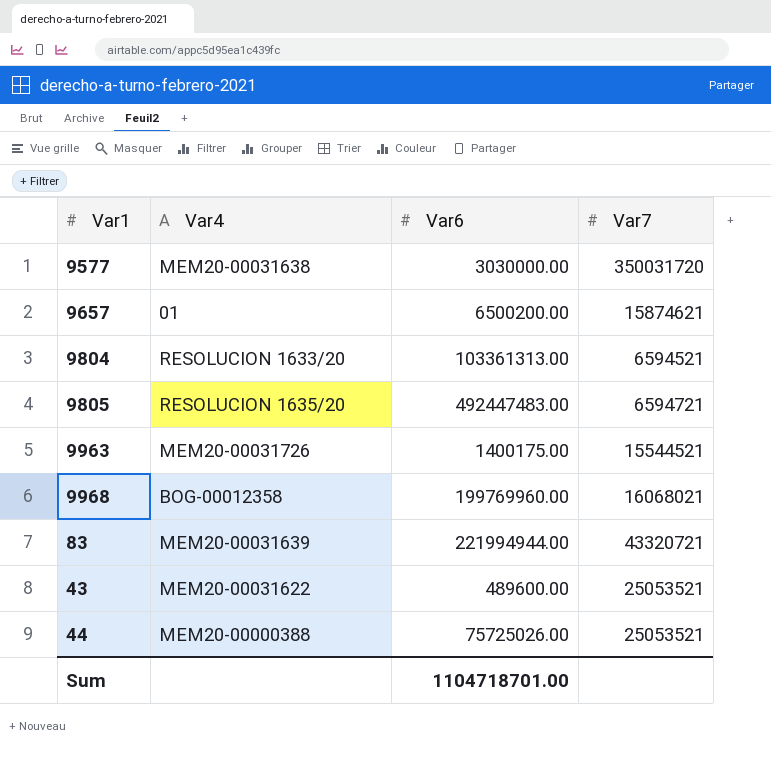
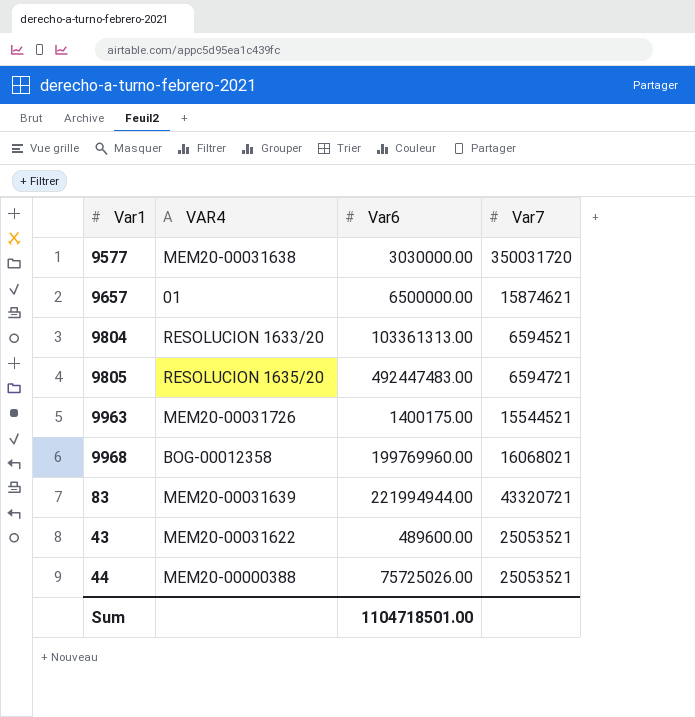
column name: Var4 -> VAR4
9657 | Var6: 6500200.00 -> 6500000.00
Sum | Var6: 1104718701.00 -> 1104718501.00

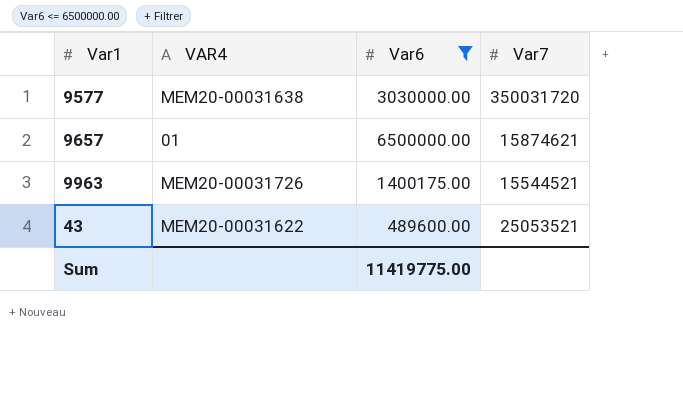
filter: none -> Var6 <= 6500000.00
Sum | Var6: 1104718501.00 -> 11419775.00

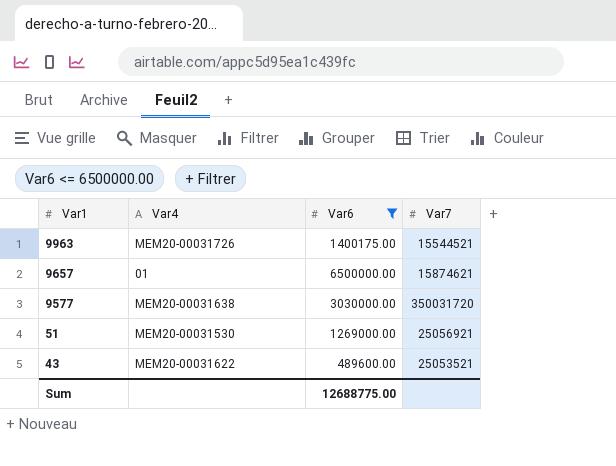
row order: none -> Var1 descending
column name: VAR4 -> Var4
row 51: none -> MEM20-00031530 | 1269000.00 | 25056921
Sum | Var6: 11419775.00 -> 12688775.00

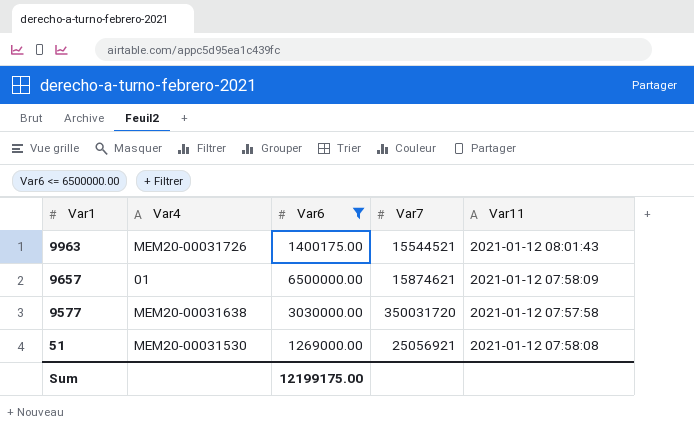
column Var11 | position: none -> 5
row 43: MEM20-00031622 | 489600.00 | 25053521 -> none
Sum | Var6: 12688775.00 -> 12199175.00

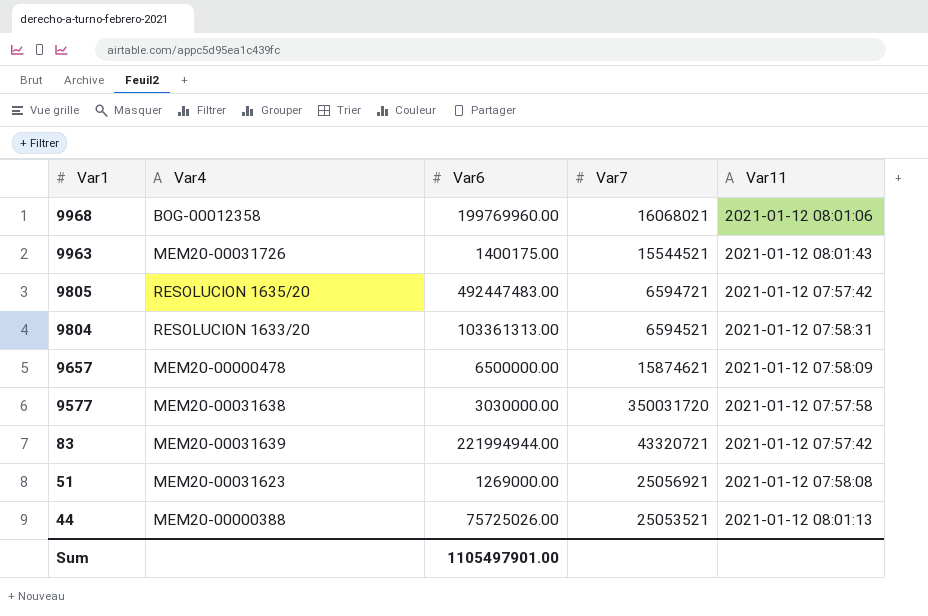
filter: Var6 <= 6500000.00 -> none
9657 | Var4: 01 -> MEM20-00000478
51 | Var4: MEM20-00031530 -> MEM20-00031623
Sum | Var6: 12199175.00 -> 1105497901.00

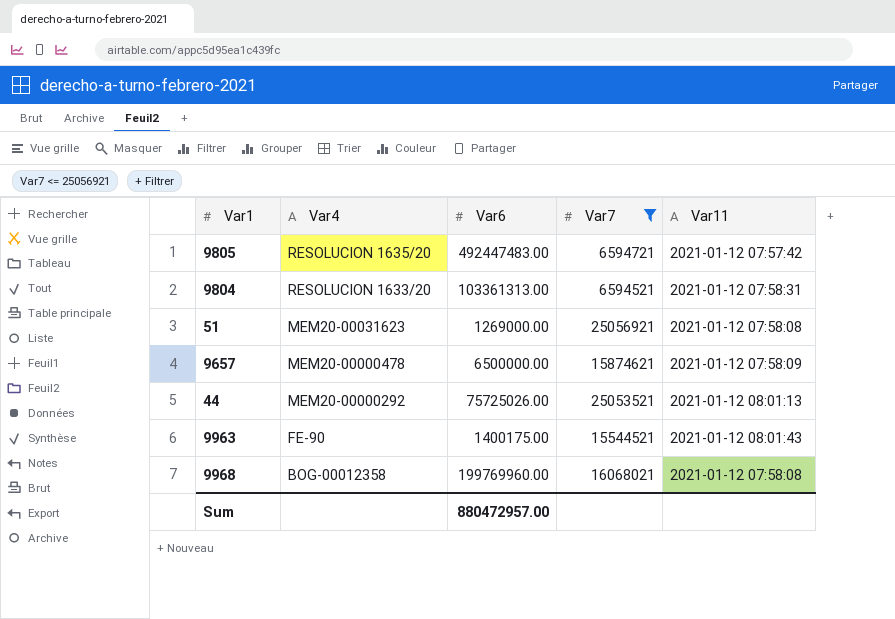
filter: none -> Var7 <= 25056921
row order: Var1 descending -> Var4 descending
44 | Var4: MEM20-00000388 -> MEM20-00000292
9963 | Var4: MEM20-00031726 -> FE-90
9968 | Var11: 2021-01-12 08:01:06 -> 2021-01-12 07:58:08
Sum | Var6: 1105497901.00 -> 880472957.00

